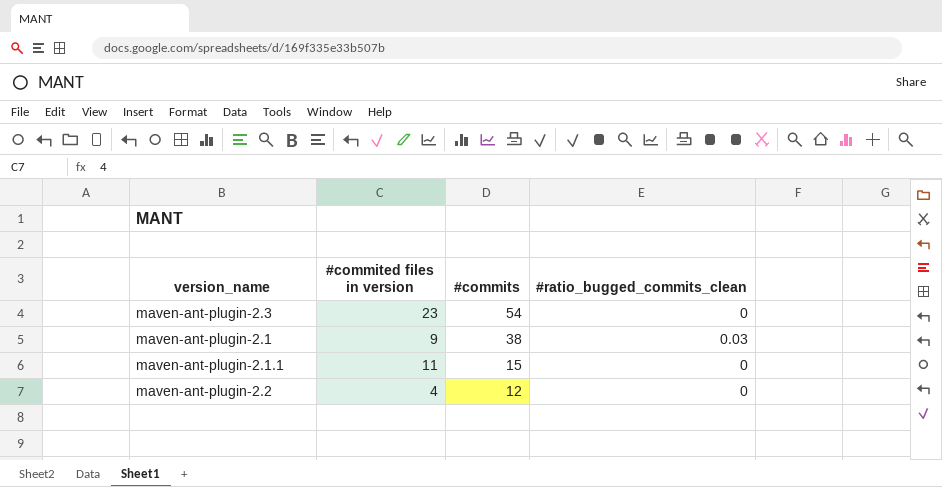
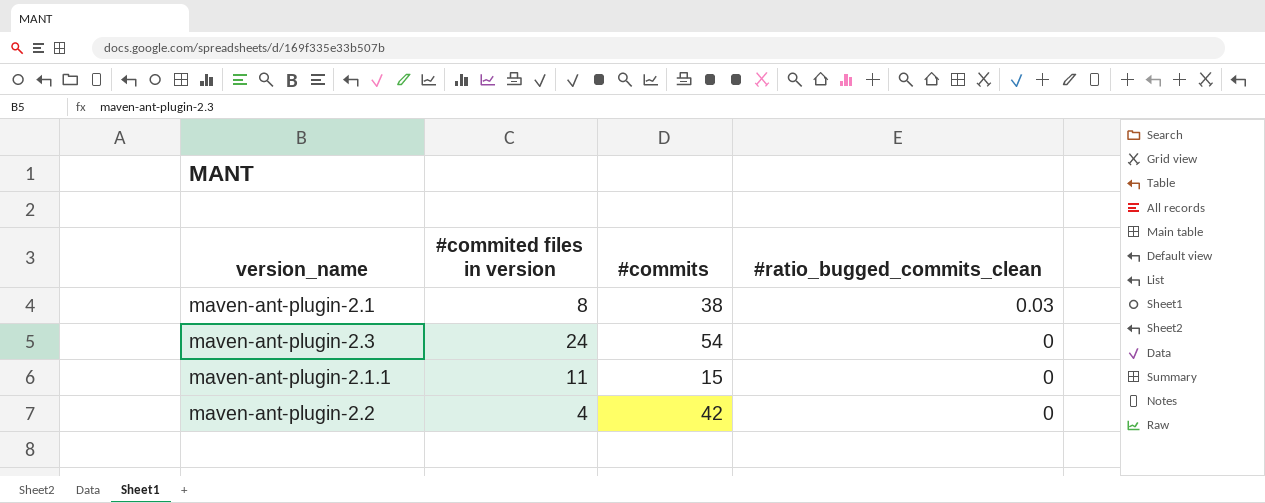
row order: #commits descending -> #ratio_bugged_commits_clean descending
maven-ant-plugin-2.1 | #commited files in version: 9 -> 8
maven-ant-plugin-2.3 | #commited files in version: 23 -> 24
maven-ant-plugin-2.2 | #commits: 12 -> 42

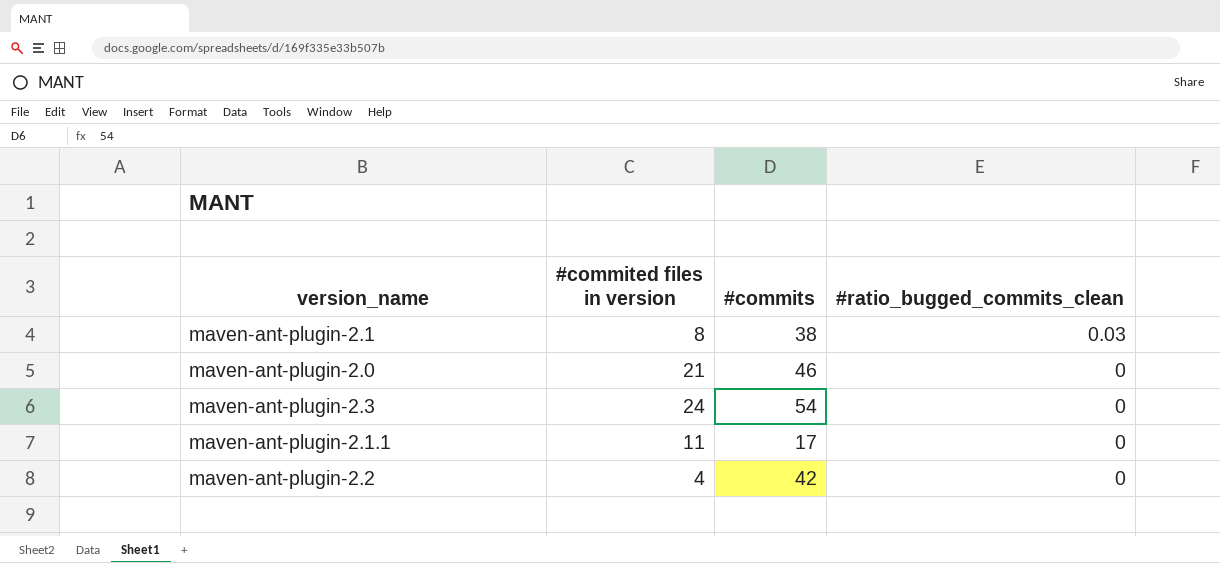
row maven-ant-plugin-2.0: none -> 21 | 46 | 0
maven-ant-plugin-2.1.1 | #commits: 15 -> 17

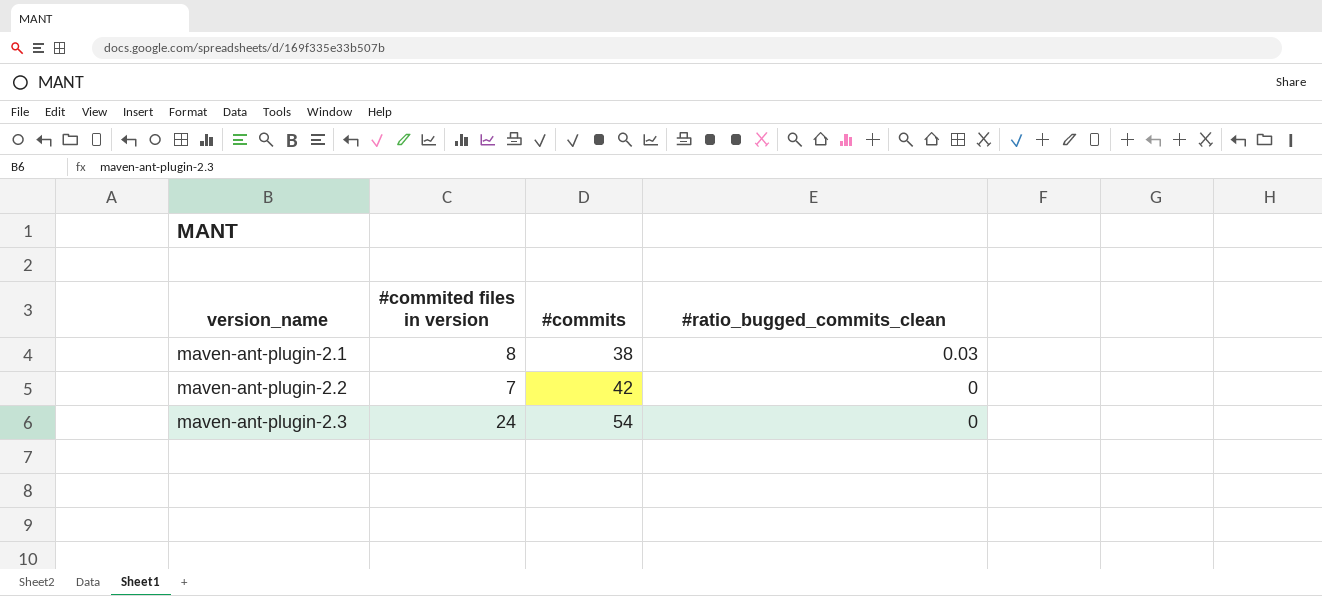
row order: #ratio_bugged_commits_clean descending -> version_name ascending
row maven-ant-plugin-2.0: 21 | 46 | 0 -> none
row maven-ant-plugin-2.1.1: 11 | 17 | 0 -> none
maven-ant-plugin-2.2 | #commited files in version: 4 -> 7

